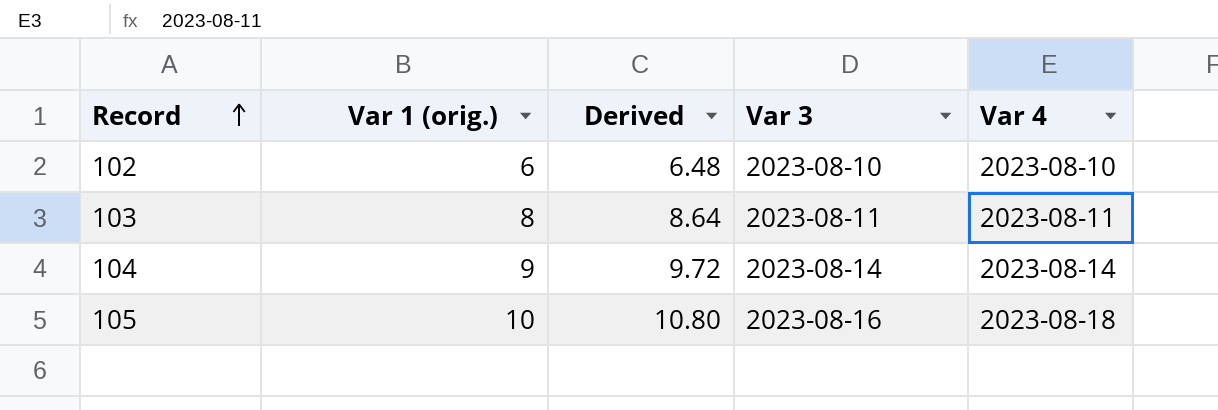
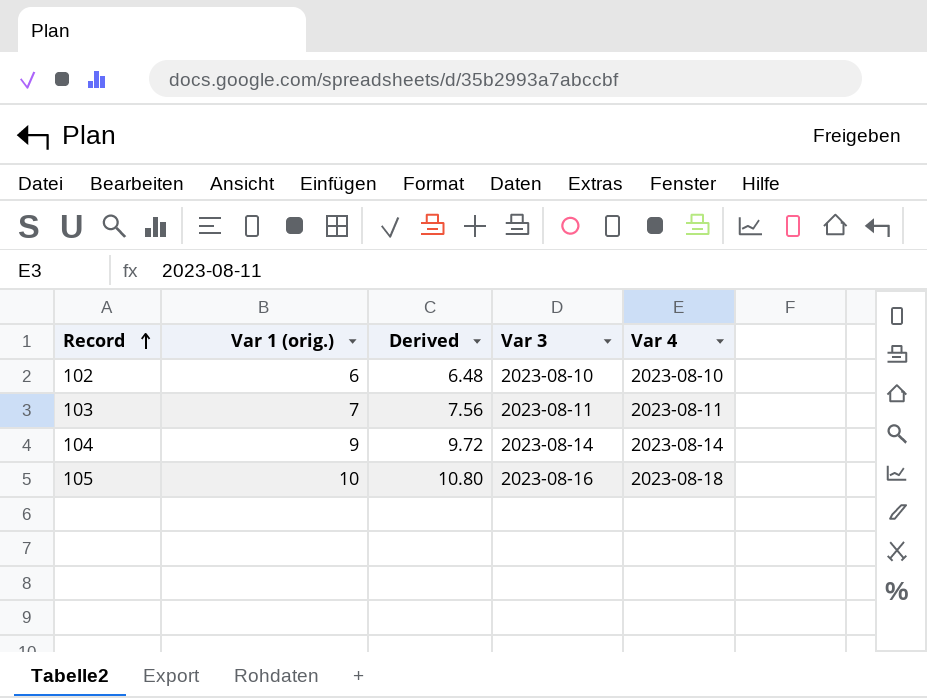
103 | Var 1 (orig.): 8 -> 7
103 | Derived: 8.64 -> 7.56

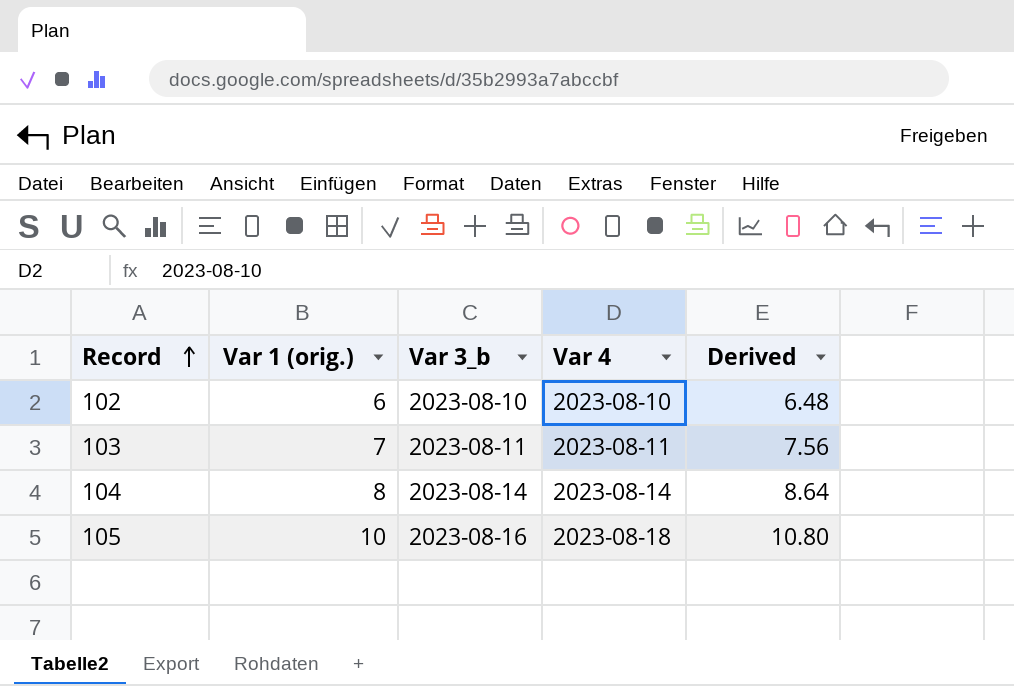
column name: Var 3 -> Var 3_b
column Derived | position: 3 -> 5
104 | Var 1 (orig.): 9 -> 8
104 | Derived: 9.72 -> 8.64

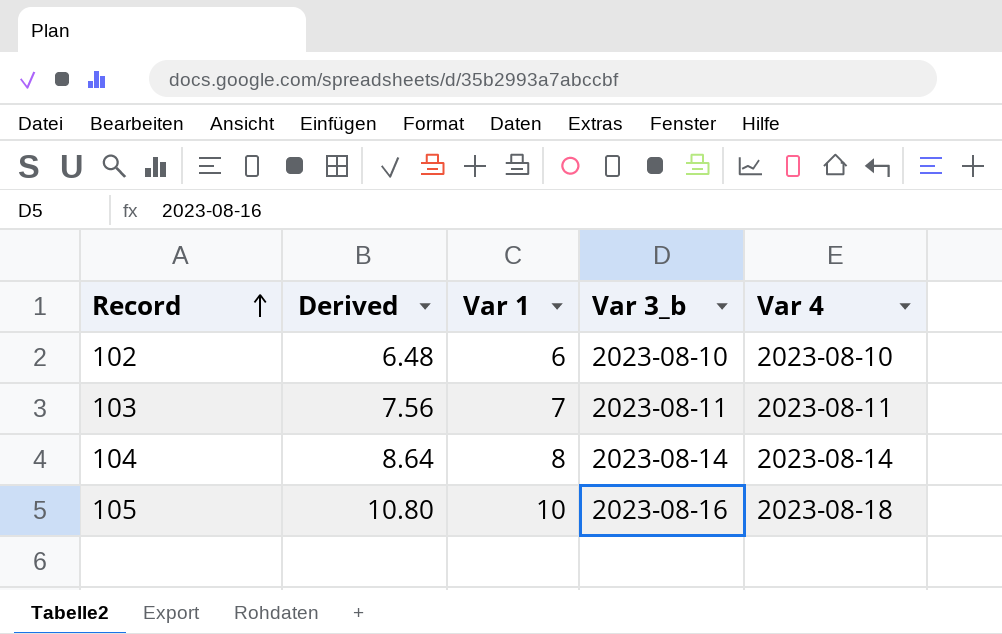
column Derived | position: 5 -> 2
column name: Var 1 (orig.) -> Var 1

